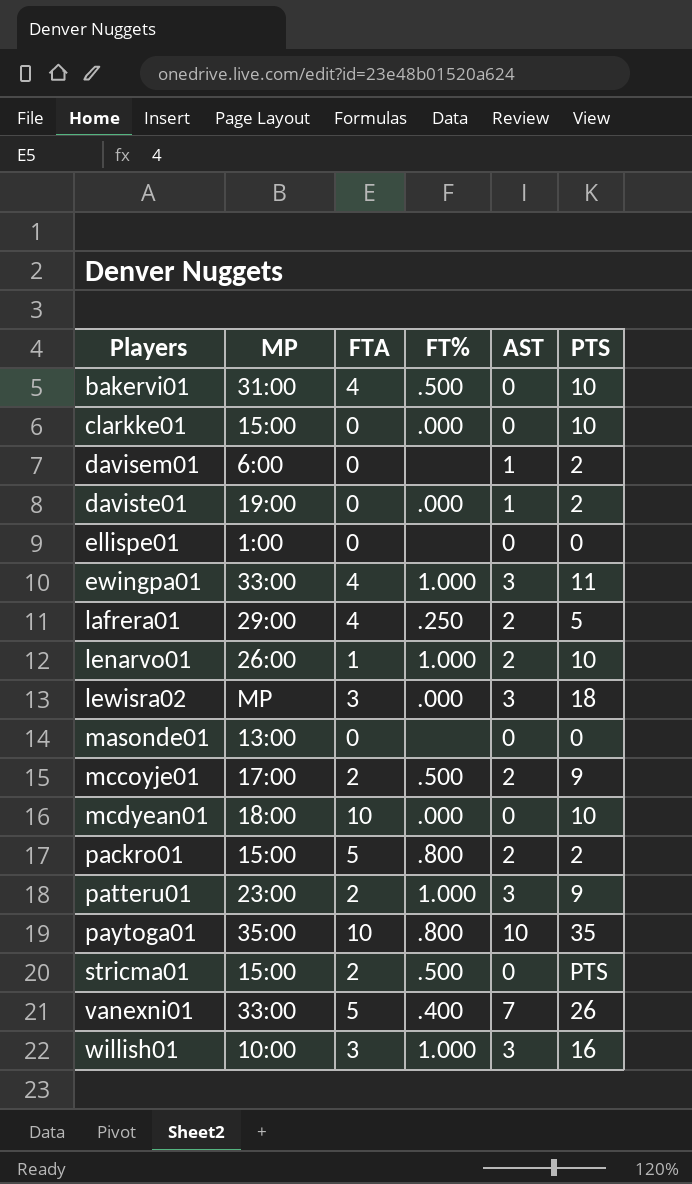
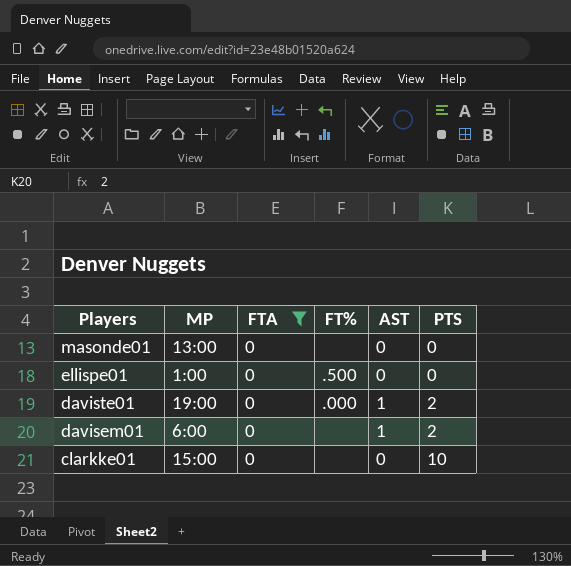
filter: none -> FTA = 0
row order: Players ascending -> Players descending
ellispe01 | FT%: none -> .500
clarkke01 | FT%: .000 -> none

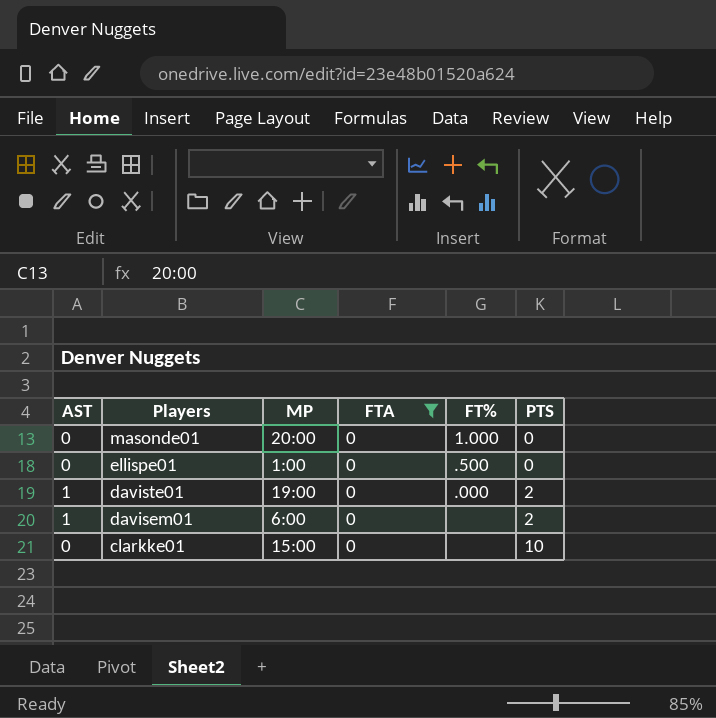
column AST | position: 5 -> 1
masonde01 | MP: 13:00 -> 20:00
masonde01 | FT%: none -> 1.000

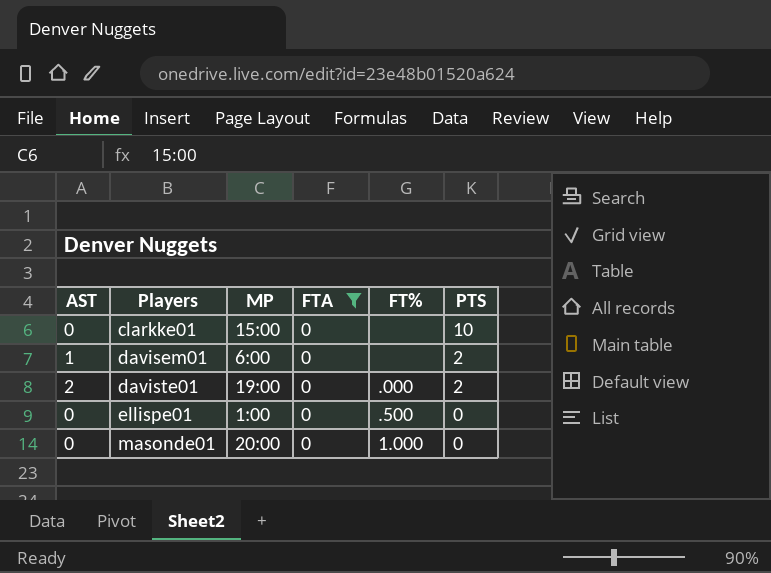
row order: Players descending -> Players ascending
daviste01 | AST: 1 -> 2

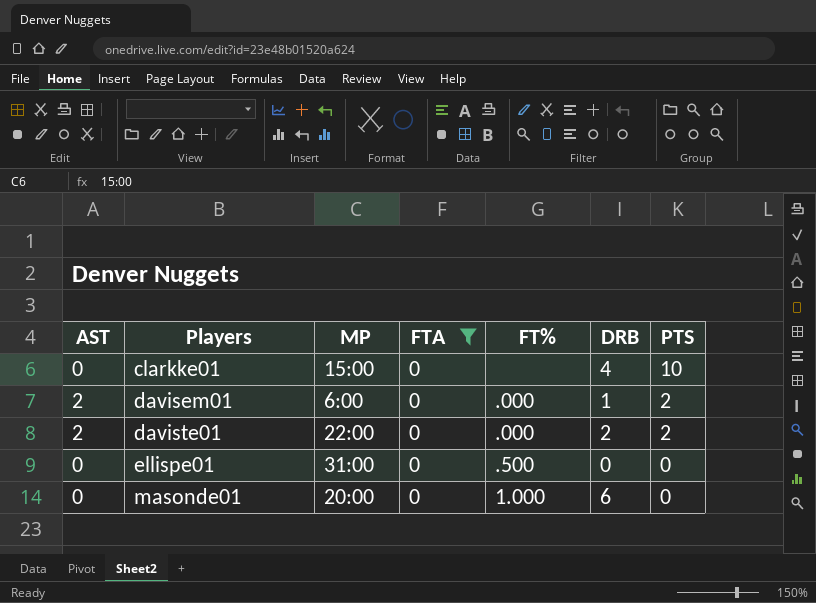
column DRB | position: none -> 6
davisem01 | AST: 1 -> 2
davisem01 | FT%: none -> .000
daviste01 | MP: 19:00 -> 22:00
ellispe01 | MP: 1:00 -> 31:00

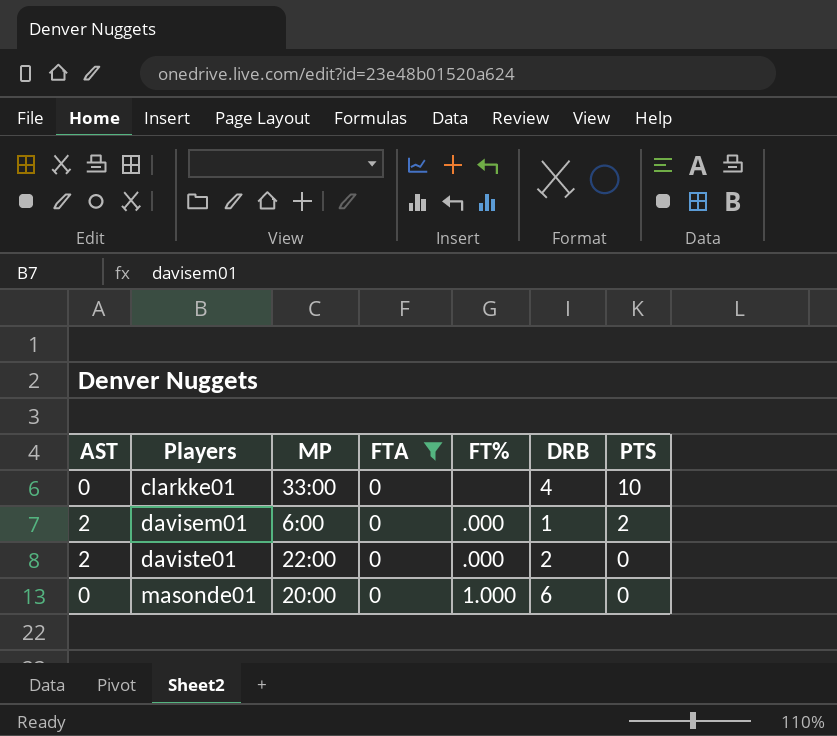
row ellispe01: 0 | 31:00 | 0 | .500 | 0 | 0 -> none
clarkke01 | MP: 15:00 -> 33:00
daviste01 | PTS: 2 -> 0

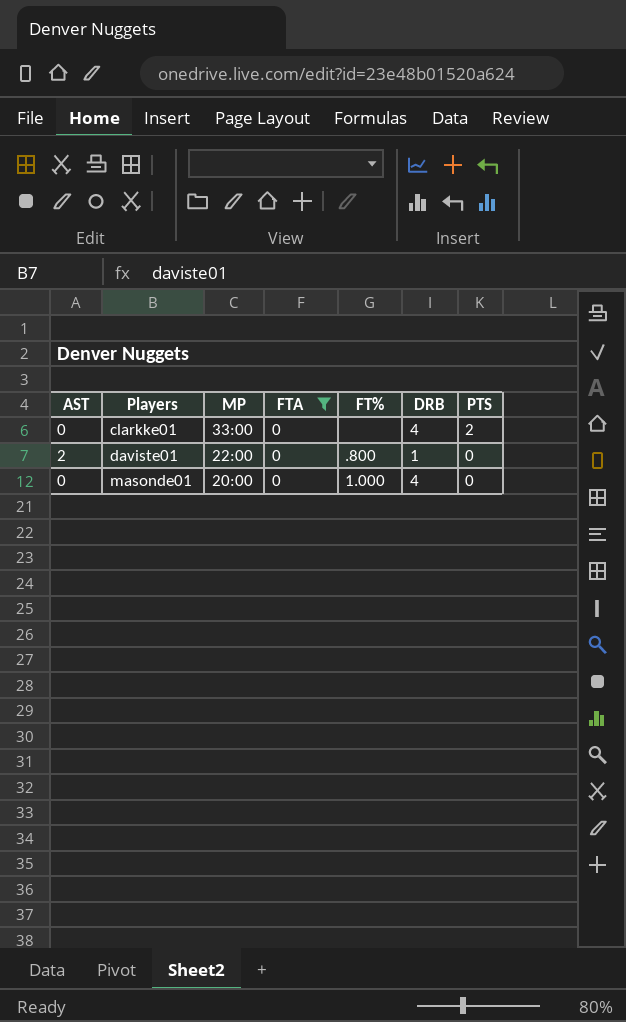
row davisem01: 2 | 6:00 | 0 | .000 | 1 | 2 -> none
clarkke01 | PTS: 10 -> 2
daviste01 | FT%: .000 -> .800
daviste01 | DRB: 2 -> 1
masonde01 | DRB: 6 -> 4

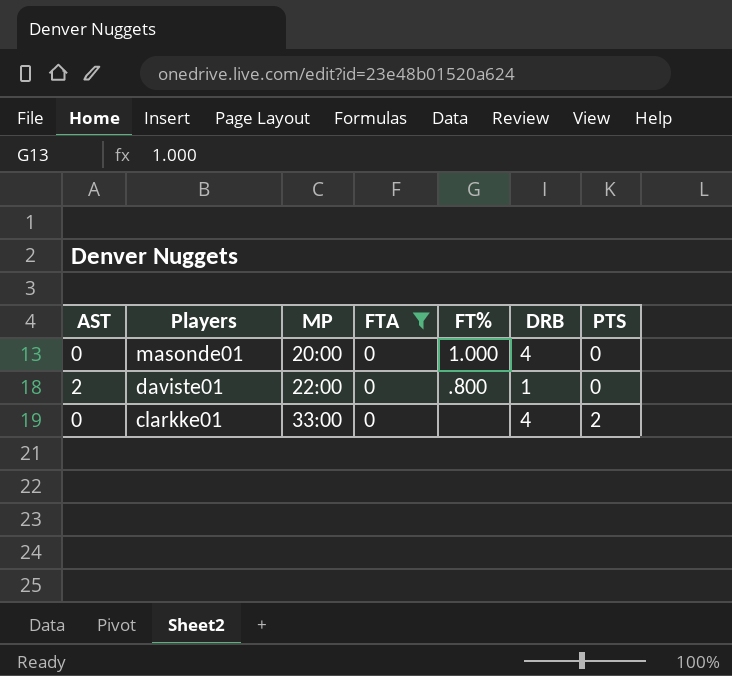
row order: Players ascending -> Players descending

